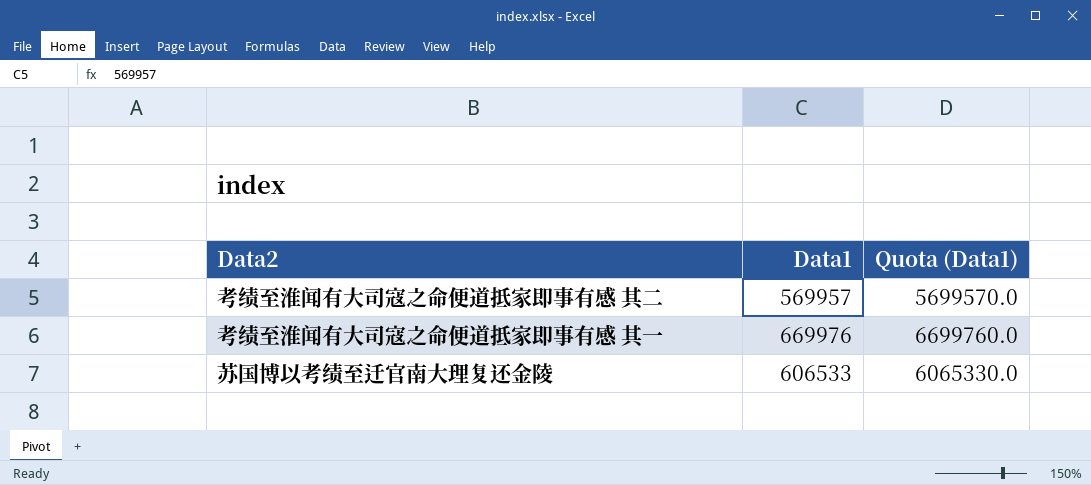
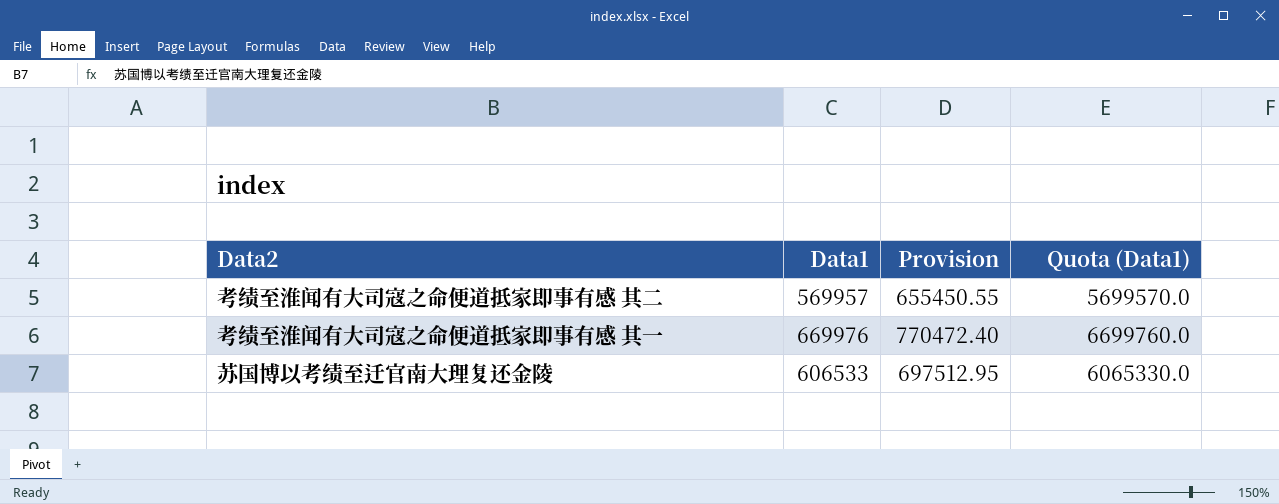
column Provision | formula: none -> [Data1] * 1.15

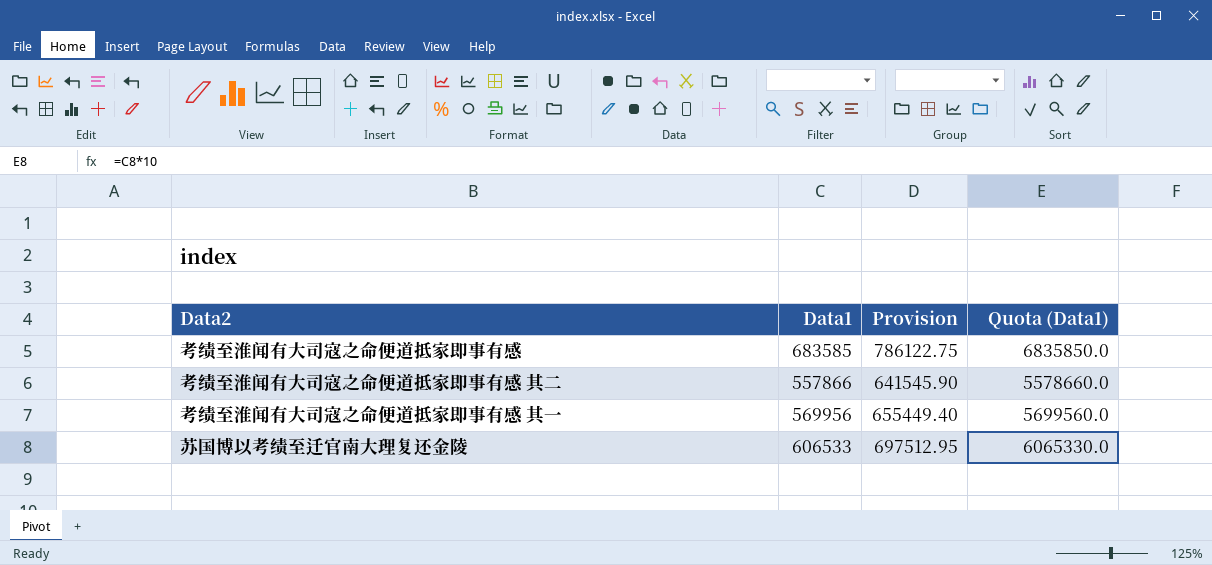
row 考绩至淮闻有大司寇之命便道抵家即事有感: none -> 683585 | 786122.75 | 6835850.0
考绩至淮闻有大司寇之命便道抵家即事有感 其二 | Data1: 569957 -> 557866
考绩至淮闻有大司寇之命便道抵家即事有感 其二 | Provision: 655450.55 -> 641545.90
考绩至淮闻有大司寇之命便道抵家即事有感 其二 | Quota (Data1): 5699570.0 -> 5578660.0
考绩至淮闻有大司寇之命便道抵家即事有感 其一 | Data1: 669976 -> 569956
考绩至淮闻有大司寇之命便道抵家即事有感 其一 | Provision: 770472.40 -> 655449.40
考绩至淮闻有大司寇之命便道抵家即事有感 其一 | Quota (Data1): 6699760.0 -> 5699560.0

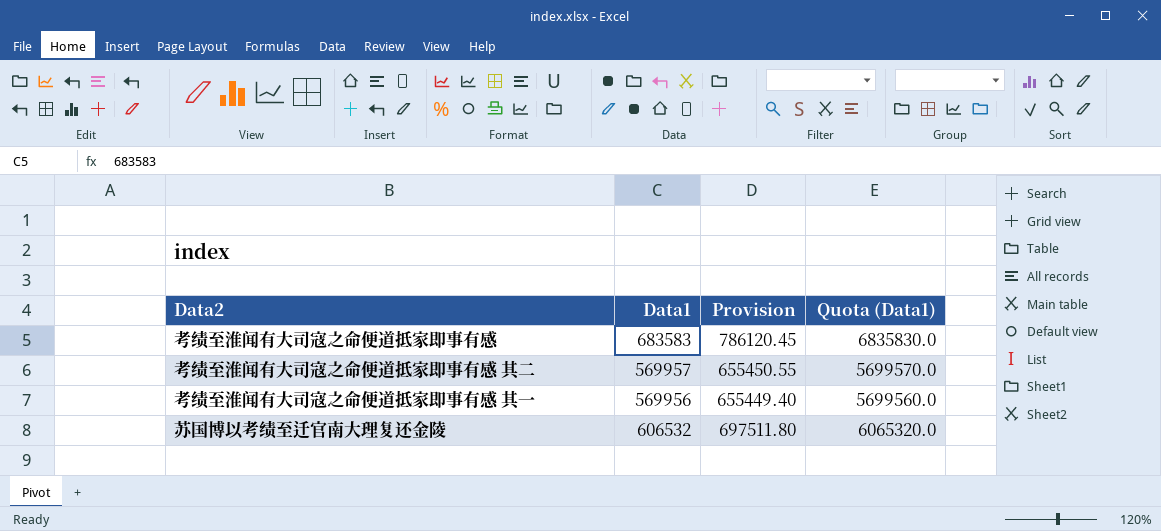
考绩至淮闻有大司寇之命便道抵家即事有感 | Data1: 683585 -> 683583
考绩至淮闻有大司寇之命便道抵家即事有感 | Provision: 786122.75 -> 786120.45
考绩至淮闻有大司寇之命便道抵家即事有感 | Quota (Data1): 6835850.0 -> 6835830.0
考绩至淮闻有大司寇之命便道抵家即事有感 其二 | Data1: 557866 -> 569957
考绩至淮闻有大司寇之命便道抵家即事有感 其二 | Provision: 641545.90 -> 655450.55
考绩至淮闻有大司寇之命便道抵家即事有感 其二 | Quota (Data1): 5578660.0 -> 5699570.0
苏国博以考绩至迁官南大理复还金陵 | Data1: 606533 -> 606532
苏国博以考绩至迁官南大理复还金陵 | Provision: 697512.95 -> 697511.80
苏国博以考绩至迁官南大理复还金陵 | Quota (Data1): 6065330.0 -> 6065320.0

